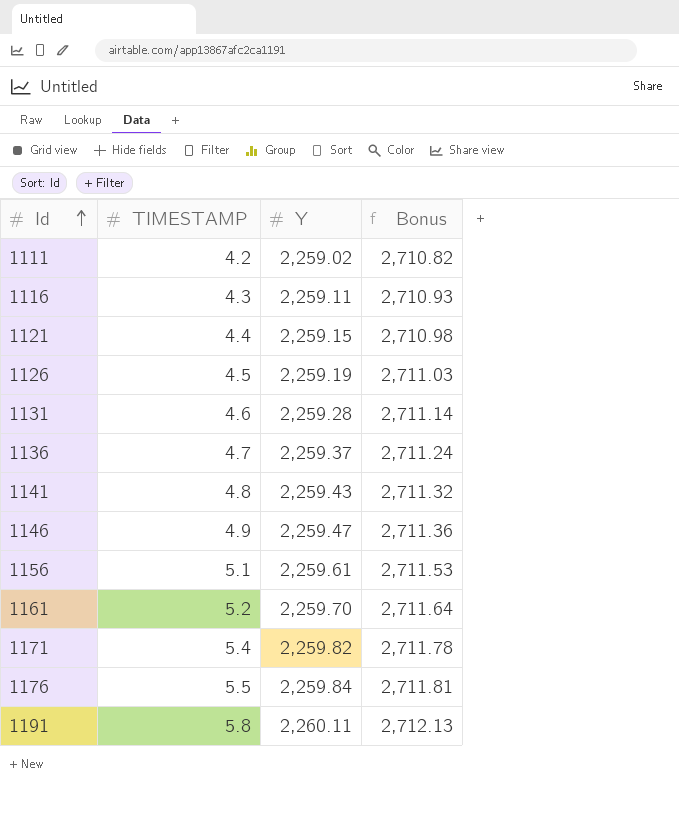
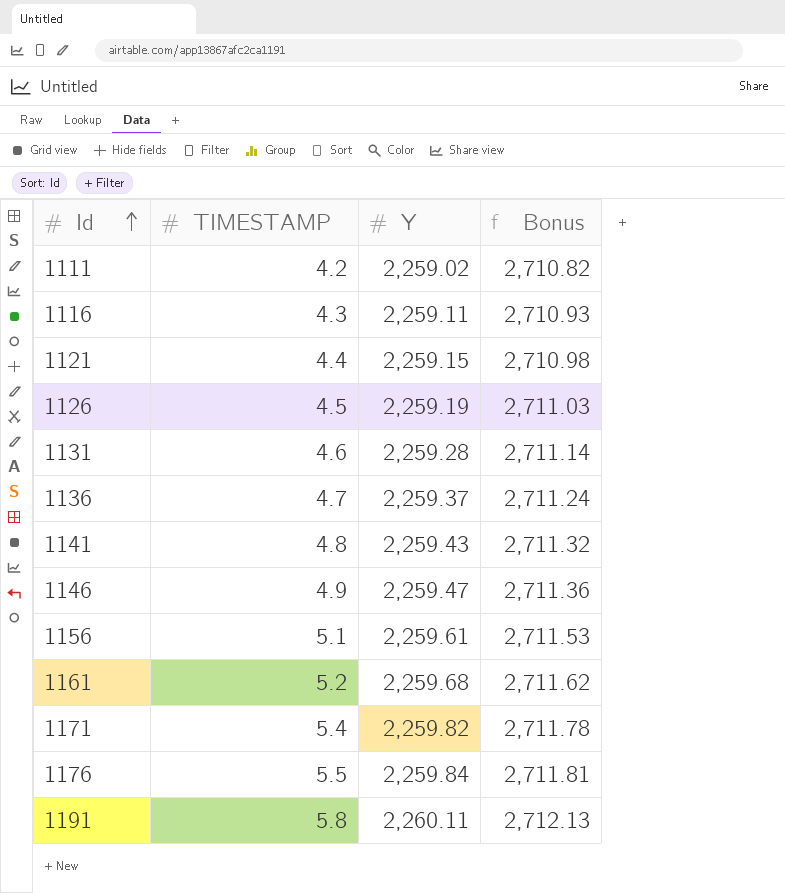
1161 | Y: 2,259.70 -> 2,259.68
1161 | Bonus: 2,711.64 -> 2,711.62

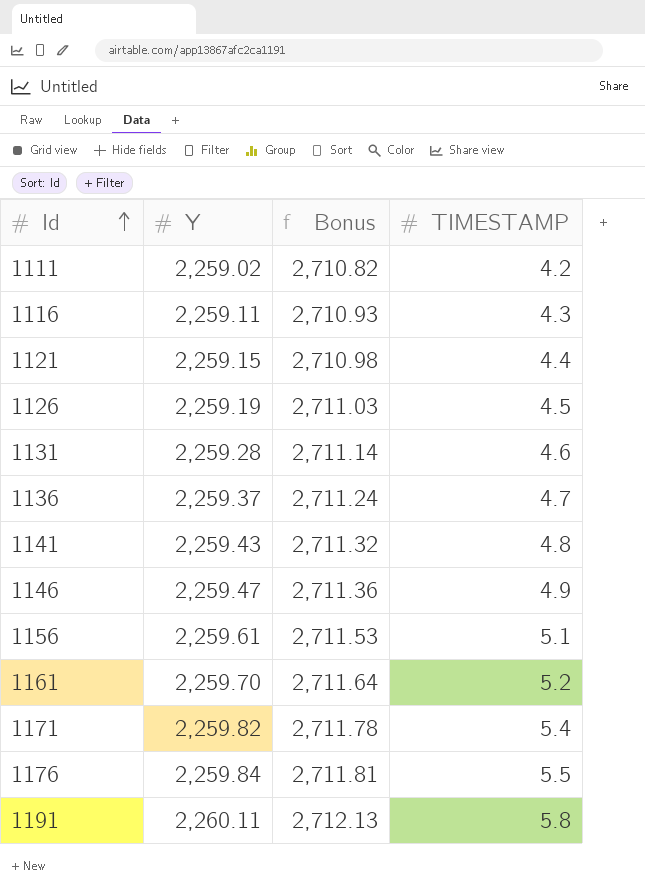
column TIMESTAMP | position: 2 -> 4
1161 | Y: 2,259.68 -> 2,259.70
1161 | Bonus: 2,711.62 -> 2,711.64

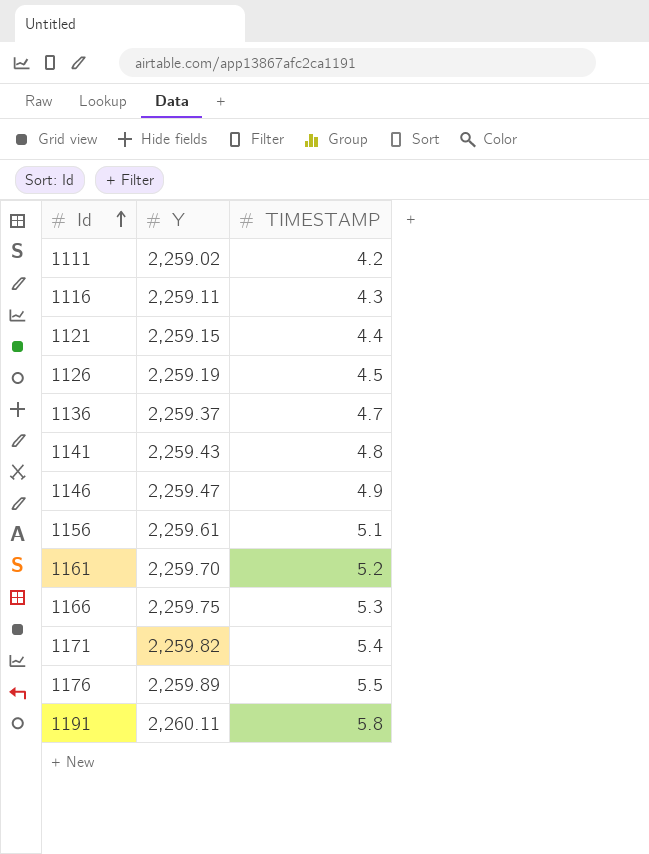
column Bonus | formula: [Y] * 1.2 -> none
row 1131: 2,259.28 | 2,711.14 | 4.6 -> none
row 1166: none -> 2,259.75 | 5.3
1176 | Y: 2,259.84 -> 2,259.89

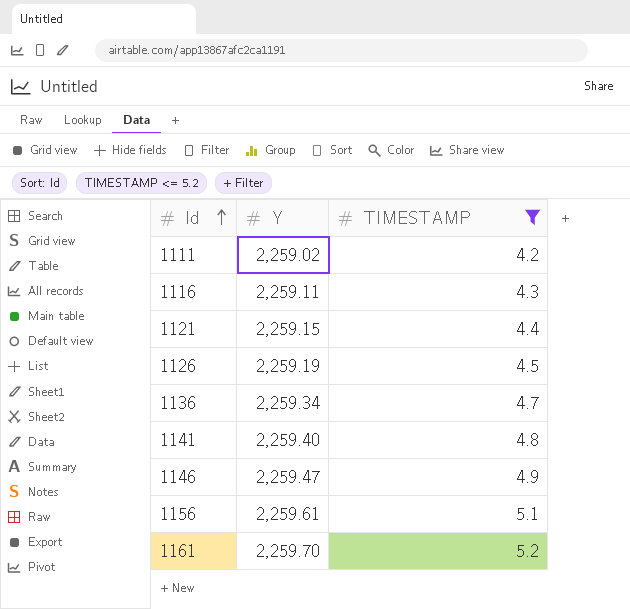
filter: none -> TIMESTAMP <= 5.2
1136 | Y: 2,259.37 -> 2,259.34
1141 | Y: 2,259.43 -> 2,259.40

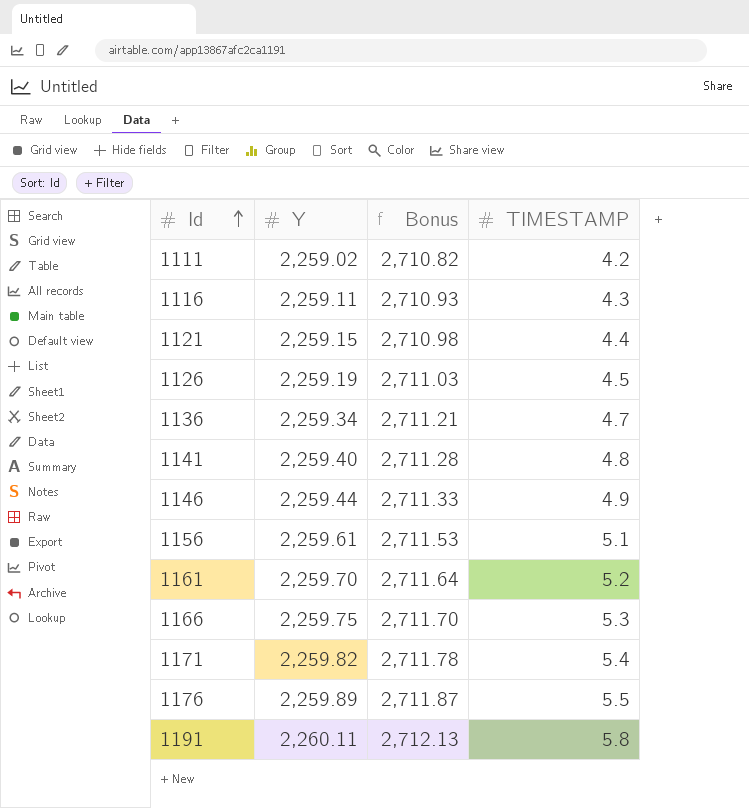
filter: TIMESTAMP <= 5.2 -> none
column Bonus | formula: none -> [Y] * 1.2
1146 | Y: 2,259.47 -> 2,259.44

